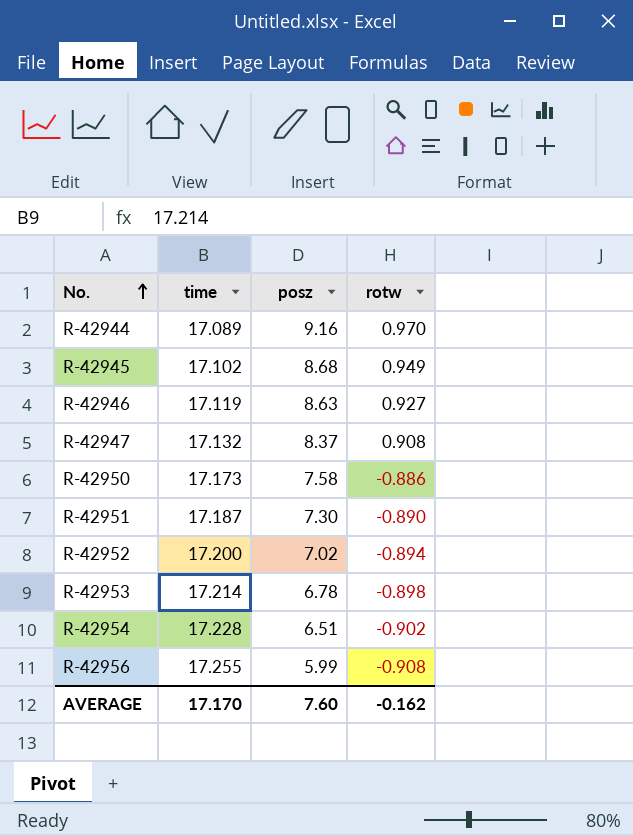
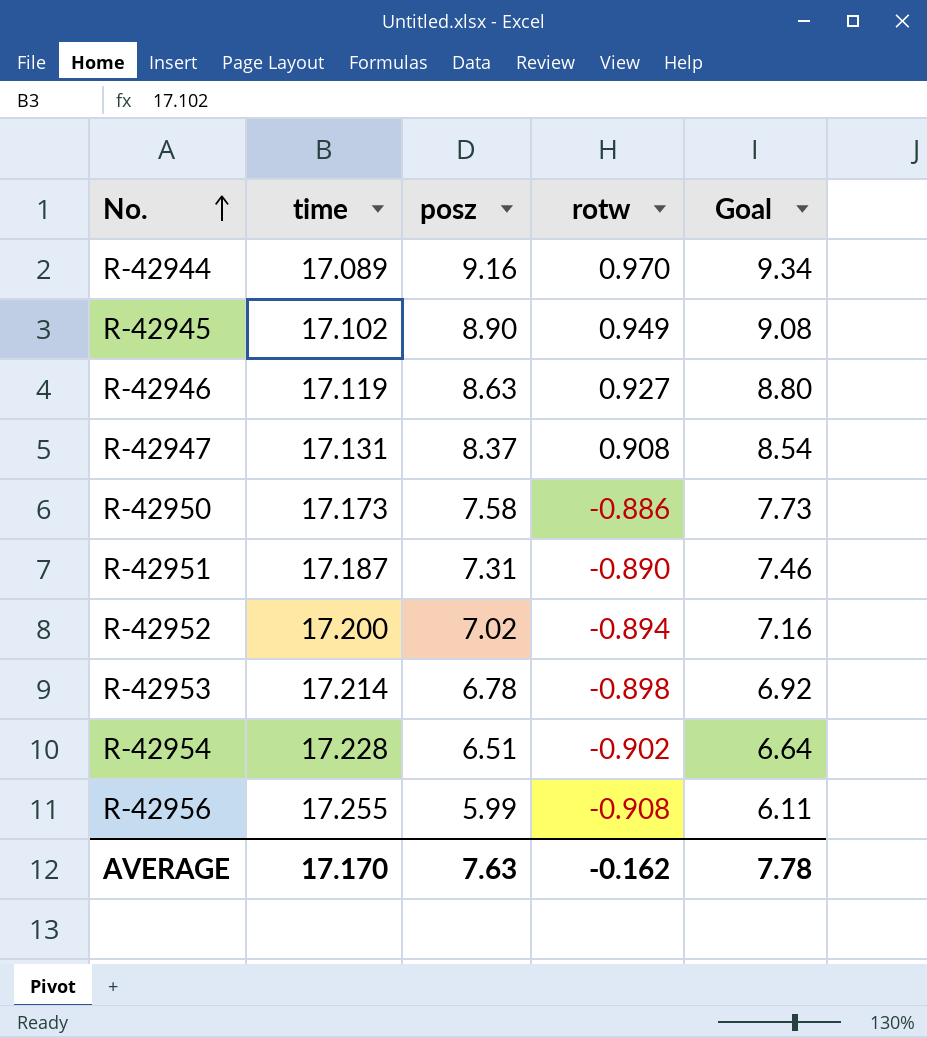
column Goal | formula: none -> [posz] * 1.02
R-42945 | posz: 8.68 -> 8.90
R-42947 | time: 17.132 -> 17.131
R-42951 | posz: 7.30 -> 7.31
AVERAGE | posz: 7.60 -> 7.63

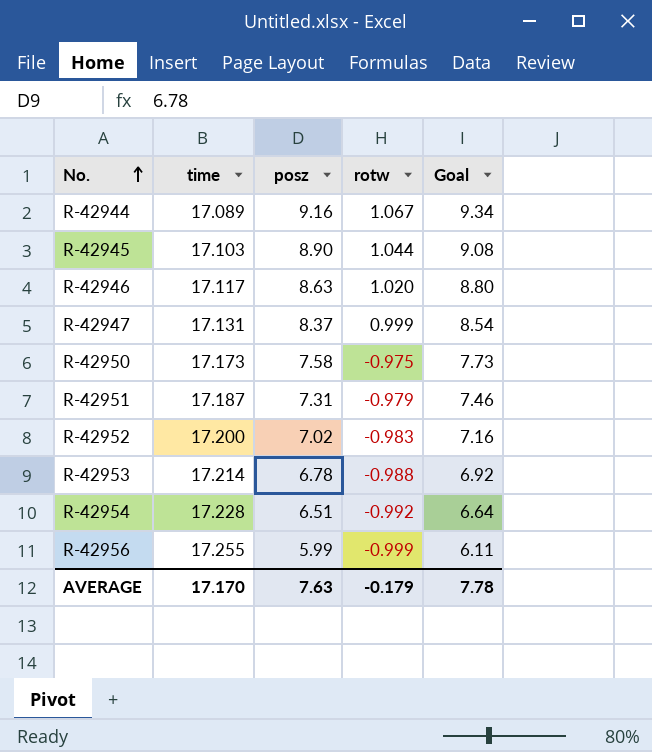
R-42944 | rotw: 0.970 -> 1.067
R-42945 | time: 17.102 -> 17.103
R-42945 | rotw: 0.949 -> 1.044
R-42946 | time: 17.119 -> 17.117
R-42946 | rotw: 0.927 -> 1.020
R-42947 | rotw: 0.908 -> 0.999
R-42950 | rotw: -0.886 -> -0.975
R-42951 | rotw: -0.890 -> -0.979
R-42952 | rotw: -0.894 -> -0.983
R-42953 | rotw: -0.898 -> -0.988
R-42954 | rotw: -0.902 -> -0.992
R-42956 | rotw: -0.908 -> -0.999
AVERAGE | rotw: -0.162 -> -0.179

